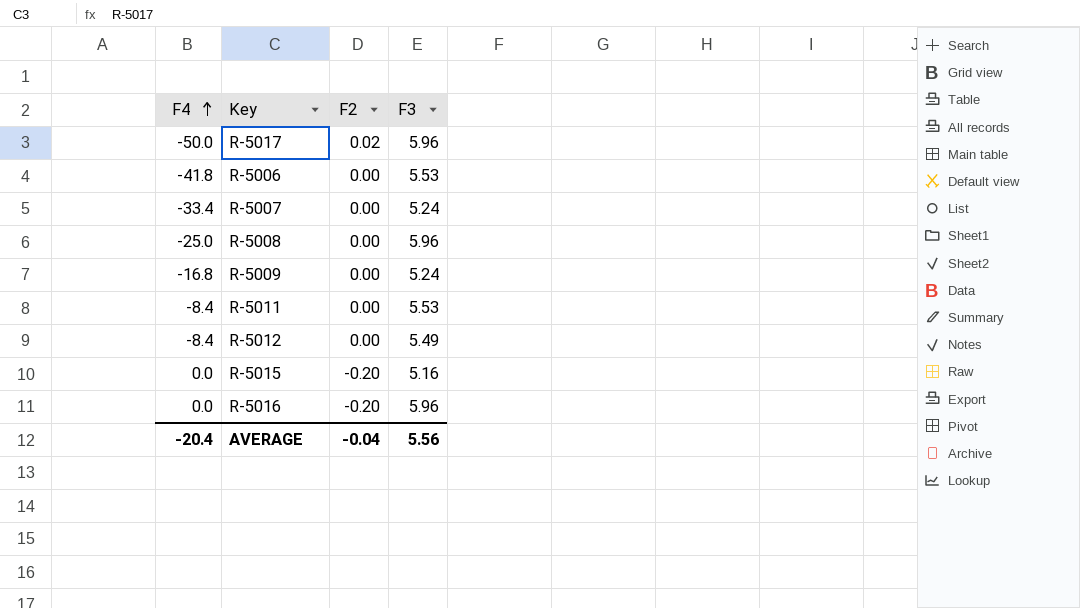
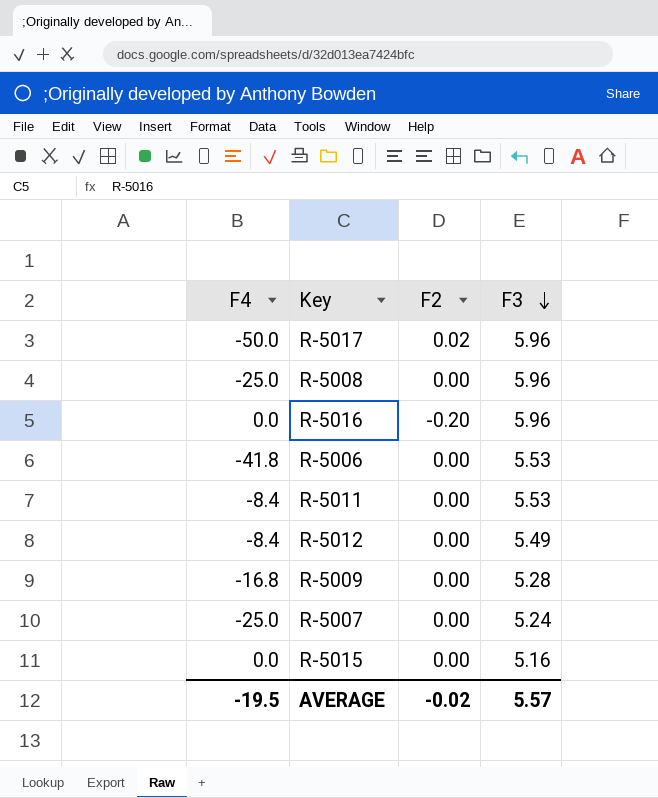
row order: F4 ascending -> F3 descending
R-5009 | F3: 5.24 -> 5.28
R-5007 | F4: -33.4 -> -25.0
R-5015 | F2: -0.20 -> 0.00
AVERAGE | F4: -20.4 -> -19.5
AVERAGE | F2: -0.04 -> -0.02
AVERAGE | F3: 5.56 -> 5.57

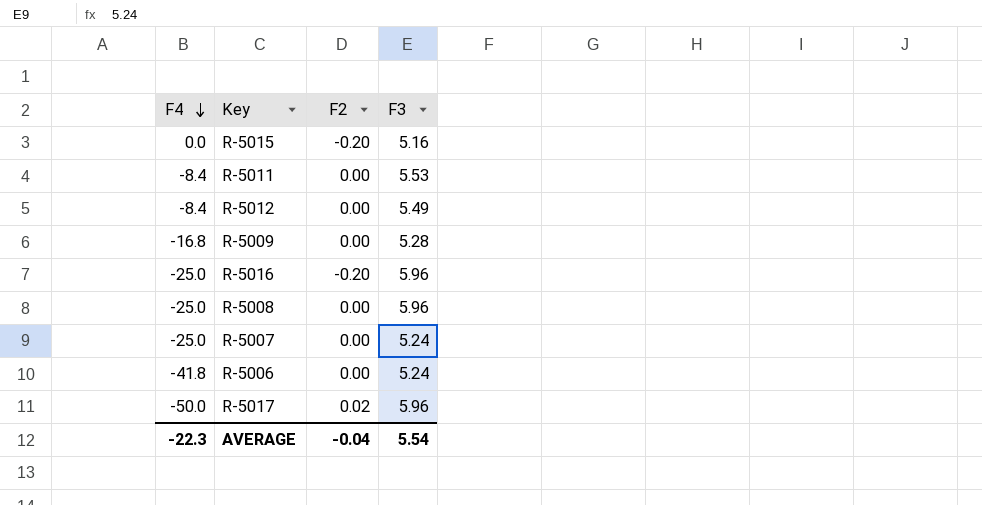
row order: F3 descending -> F4 descending
R-5015 | F2: 0.00 -> -0.20
R-5016 | F4: 0.0 -> -25.0
R-5006 | F3: 5.53 -> 5.24
AVERAGE | F4: -19.5 -> -22.3
AVERAGE | F2: -0.02 -> -0.04
AVERAGE | F3: 5.57 -> 5.54

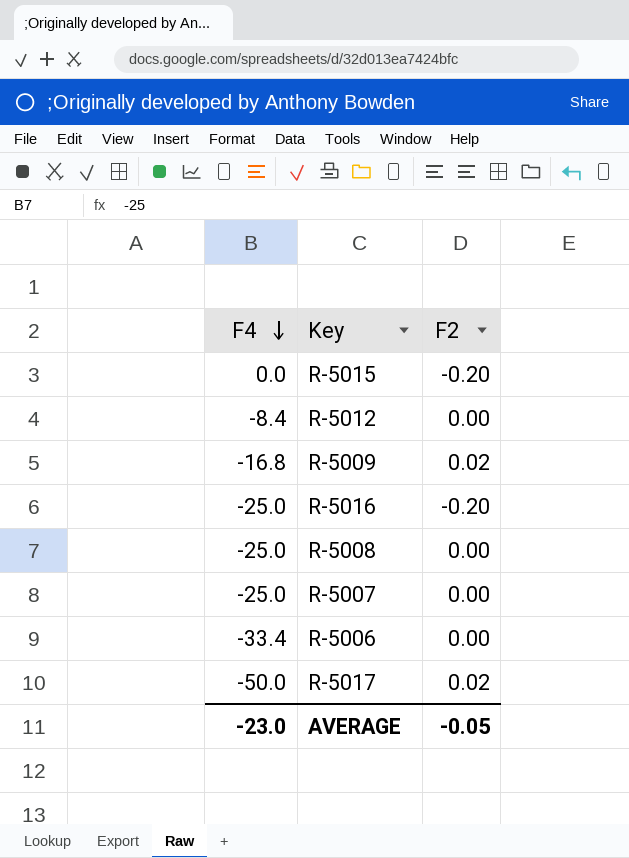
column F3 | position: 4 -> none
row R-5011: -8.4 | 0.00 | 5.53 -> none
R-5009 | F2: 0.00 -> 0.02
R-5006 | F4: -41.8 -> -33.4
AVERAGE | F4: -22.3 -> -23.0
AVERAGE | F2: -0.04 -> -0.05

